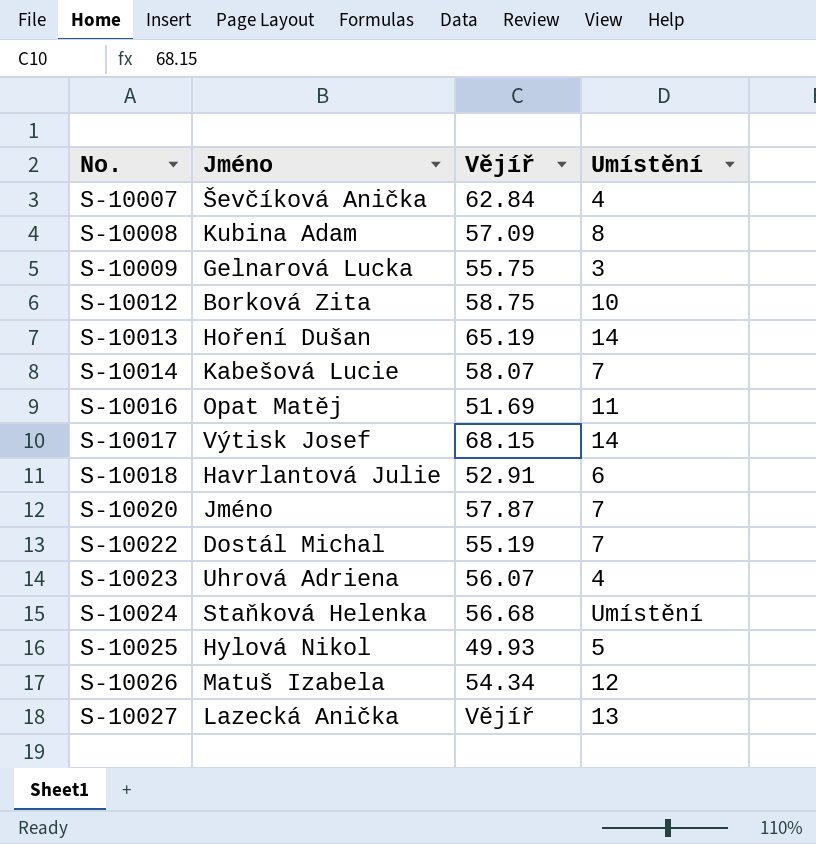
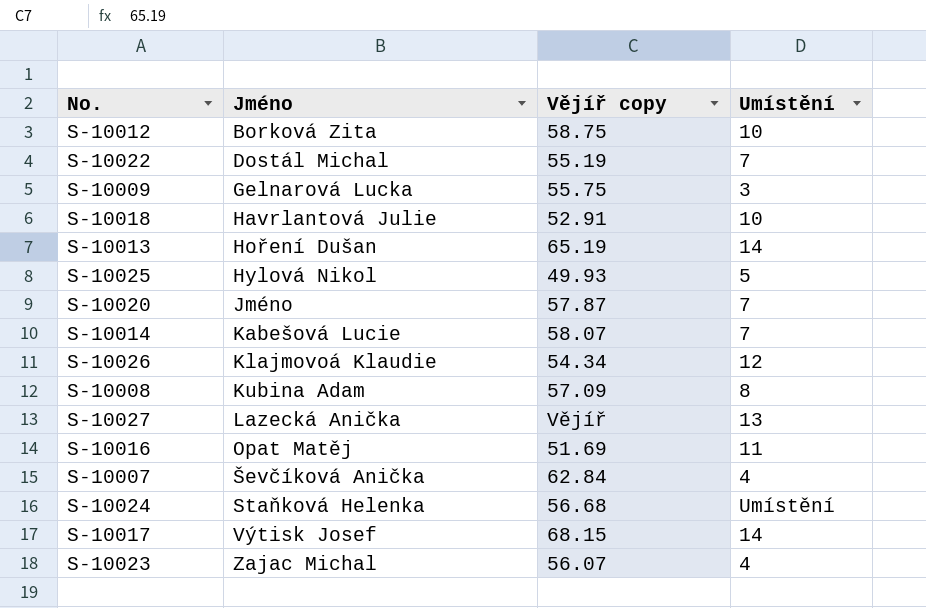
row order: No. ascending -> Jméno ascending
column name: Vějíř -> Vějíř copy
S-10018 | Umístění: 6 -> 10
S-10026 | Jméno: Matuš Izabela -> Klajmovoá Klaudie
S-10023 | Jméno: Uhrová Adriena -> Zajac Michal

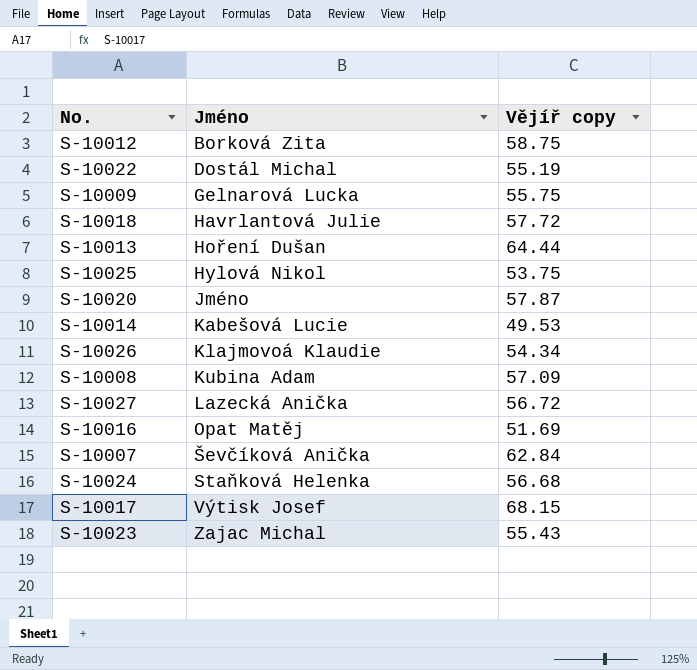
column Umístění | position: 4 -> none
S-10018 | Vějíř copy: 52.91 -> 57.72
S-10013 | Vějíř copy: 65.19 -> 64.44
S-10025 | Vějíř copy: 49.93 -> 53.75
S-10014 | Vějíř copy: 58.07 -> 49.53
S-10027 | Vějíř copy: Vějíř -> 56.72
S-10023 | Vějíř copy: 56.07 -> 55.43

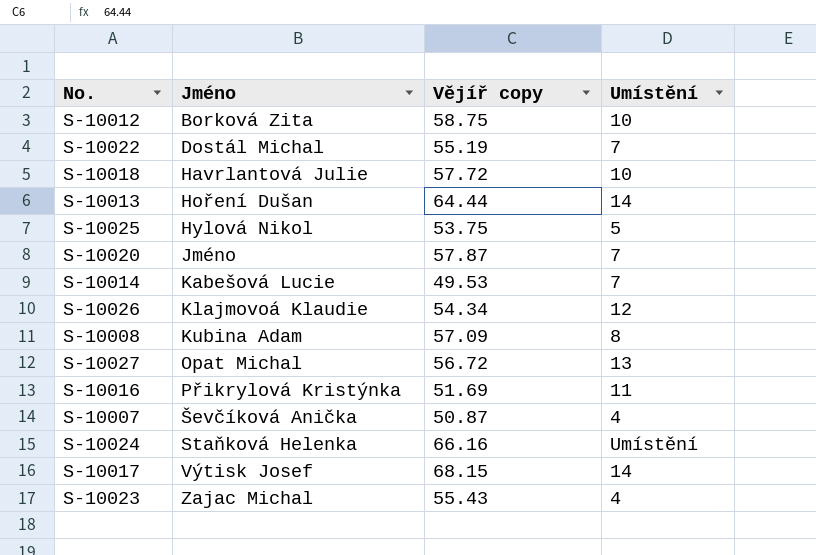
column Umístění | position: none -> 4
row S-10009: Gelnarová Lucka | 55.75 -> none
S-10027 | Jméno: Lazecká Anička -> Opat Michal
S-10016 | Jméno: Opat Matěj -> Přikrylová Kristýnka
S-10007 | Vějíř copy: 62.84 -> 50.87
S-10024 | Vějíř copy: 56.68 -> 66.16

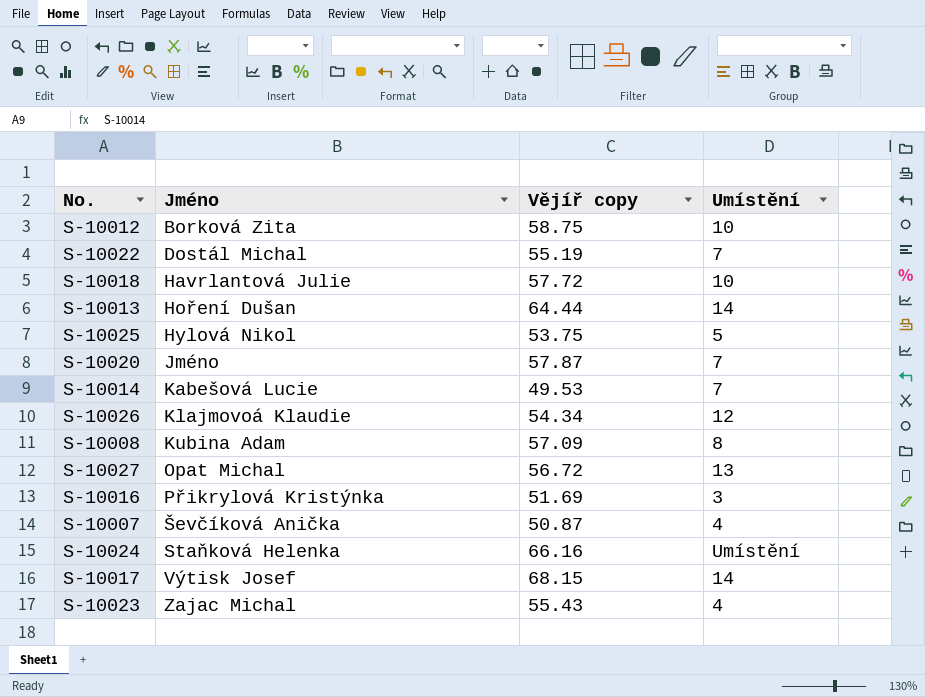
S-10016 | Umístění: 11 -> 3

